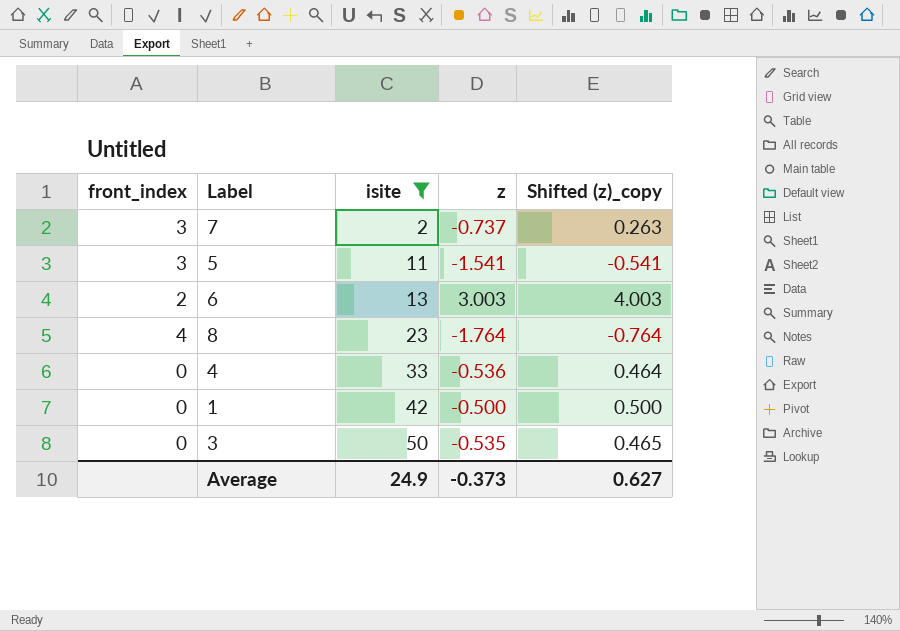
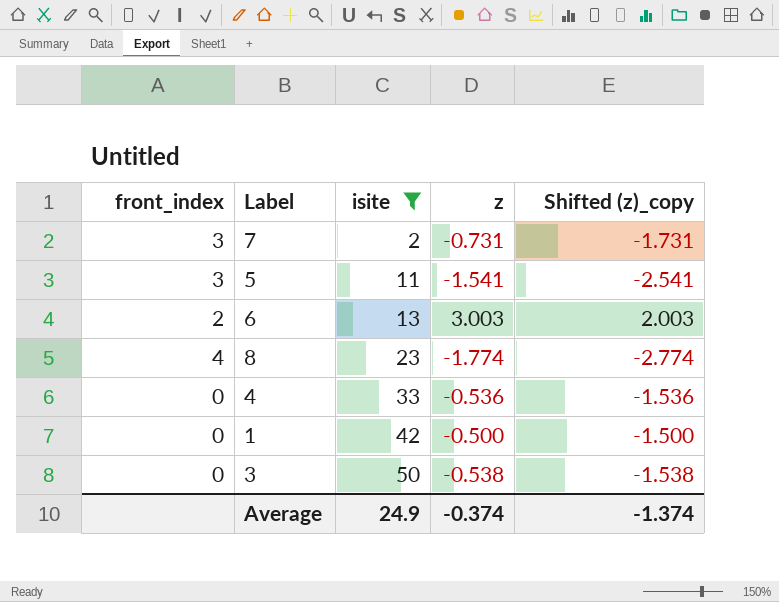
column Shifted (z)_copy | formula: [z] + 1 -> [z] - 1
7 | z: -0.737 -> -0.731
8 | z: -1.764 -> -1.774
3 | z: -0.535 -> -0.538
Average | z: -0.373 -> -0.374
Average | Shifted (z)_copy: 0.627 -> -1.374

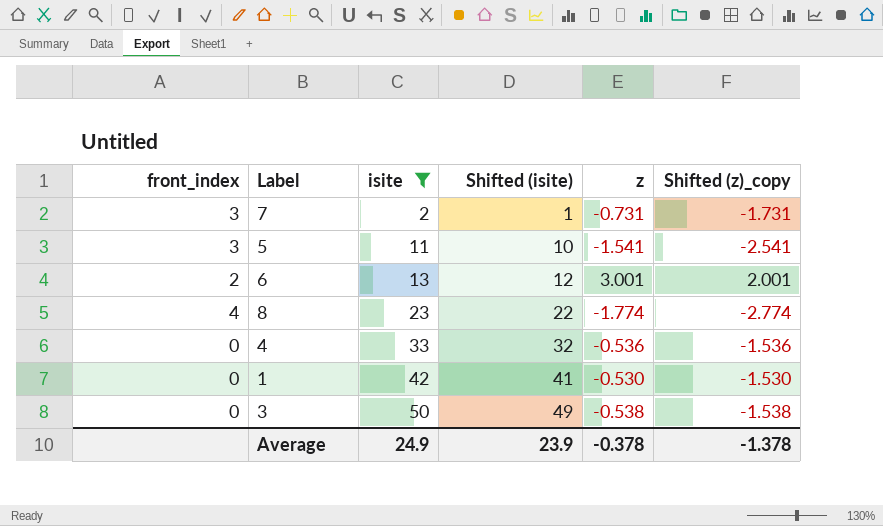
column Shifted (isite) | formula: none -> [isite] - 1
6 | z: 3.003 -> 3.001
6 | Shifted (z)_copy: 2.003 -> 2.001
1 | z: -0.500 -> -0.530
1 | Shifted (z)_copy: -1.500 -> -1.530
Average | z: -0.374 -> -0.378
Average | Shifted (z)_copy: -1.374 -> -1.378

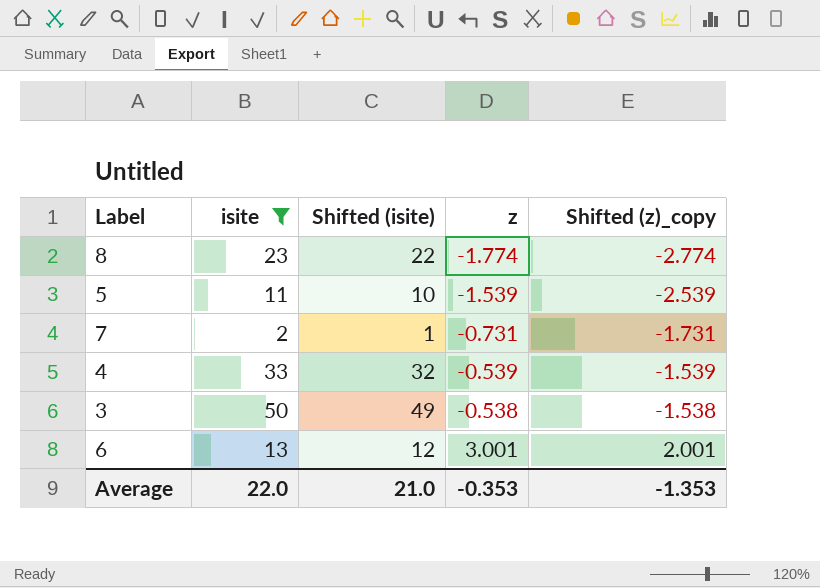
row order: isite ascending -> z ascending
column front_index | position: 1 -> none
row 1: 0 | 42 | 41 | -0.530 | -1.530 -> none
5 | z: -1.541 -> -1.539
5 | Shifted (z)_copy: -2.541 -> -2.539
4 | z: -0.536 -> -0.539
4 | Shifted (z)_copy: -1.536 -> -1.539
Average | isite: 24.9 -> 22.0
Average | Shifted (isite): 23.9 -> 21.0
Average | z: -0.378 -> -0.353
Average | Shifted (z)_copy: -1.378 -> -1.353

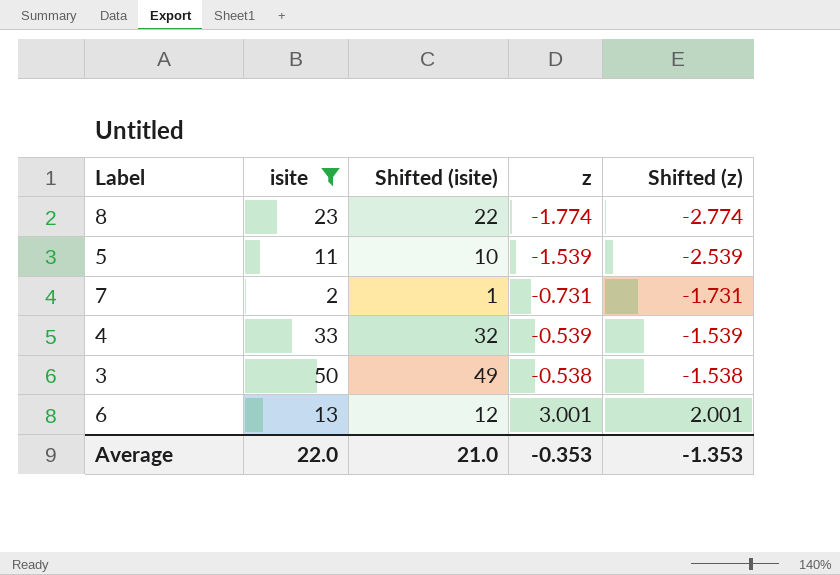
column name: Shifted (z)_copy -> Shifted (z)

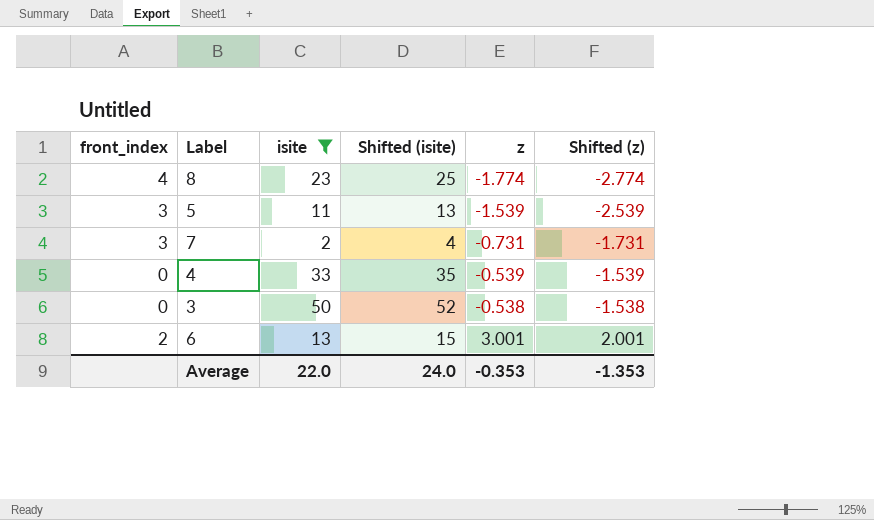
column front_index | position: none -> 1
column Shifted (isite) | formula: [isite] - 1 -> [isite] + 2
Average | Shifted (isite): 21.0 -> 24.0

